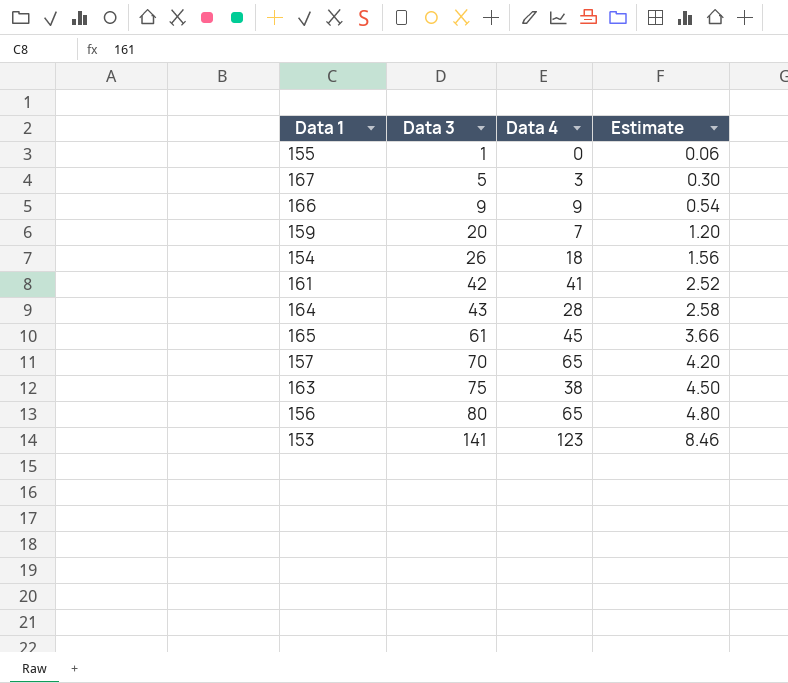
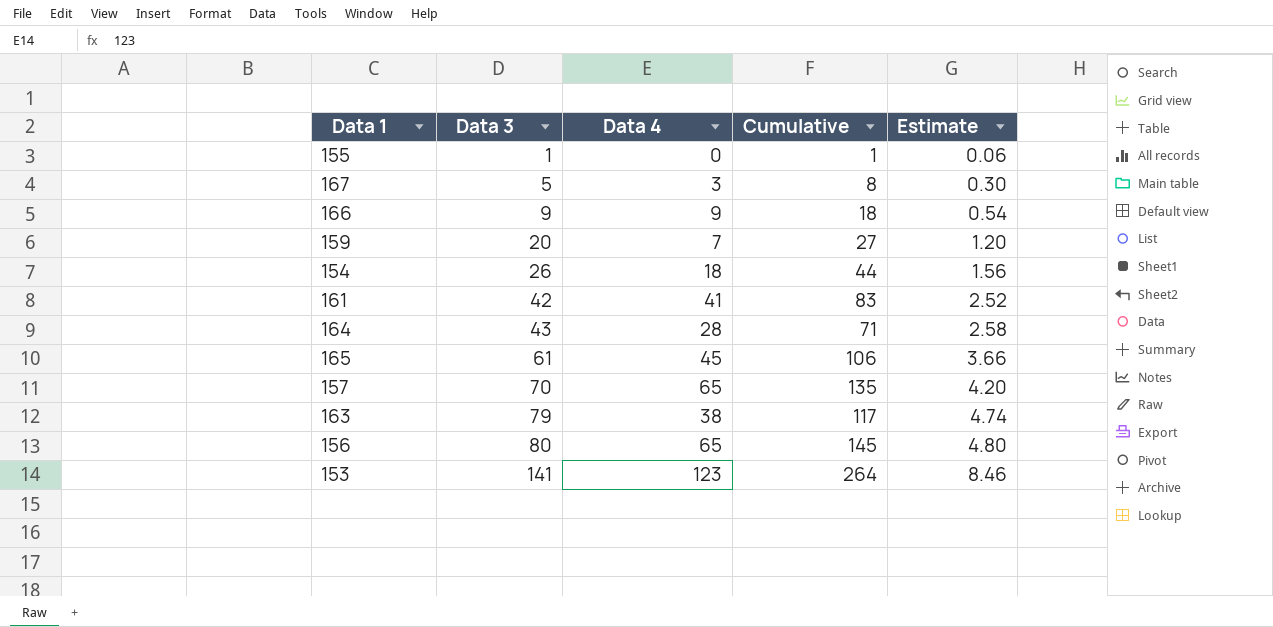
column Cumulative | formula: none -> [Data 3] + [Data 4]
163 | Data 3: 75 -> 79
163 | Estimate: 4.50 -> 4.74

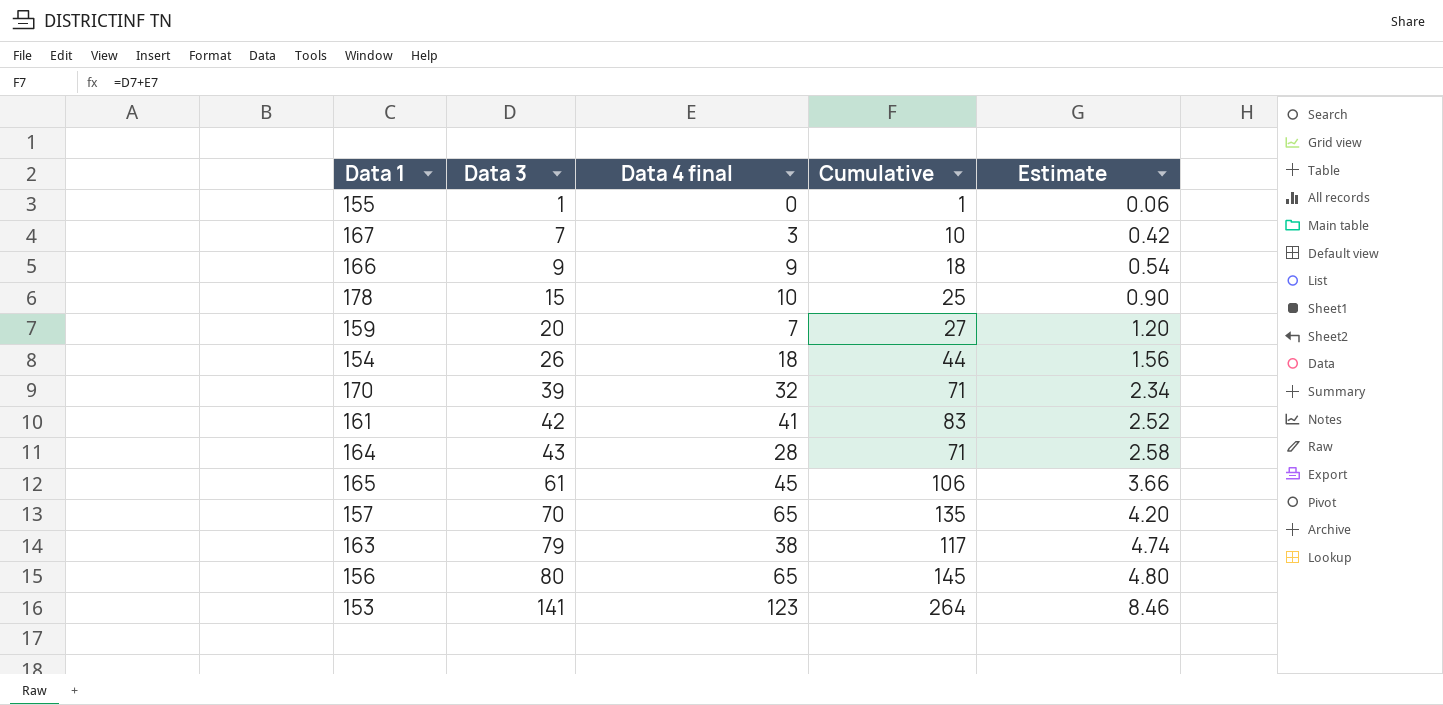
column name: Data 4 -> Data 4 final
167 | Data 3: 5 -> 7
167 | Cumulative: 8 -> 10
167 | Estimate: 0.30 -> 0.42
row 178: none -> 15 | 10 | 25 | 0.90
row 170: none -> 39 | 32 | 71 | 2.34

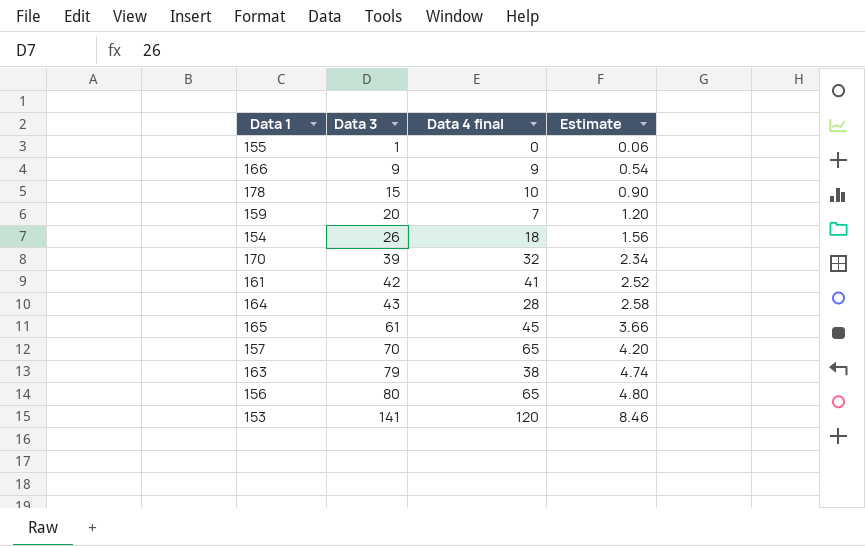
column Cumulative | formula: [Data 3] + [Data 4 final] -> none
row 167: 7 | 3 | 10 | 0.42 -> none
153 | Data 4 final: 123 -> 120

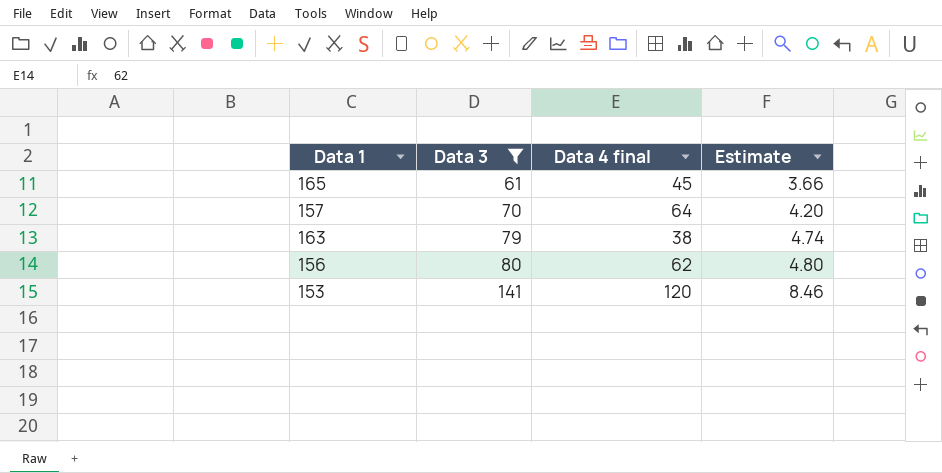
filter: none -> Data 3 >= 61
157 | Data 4 final: 65 -> 64
156 | Data 4 final: 65 -> 62

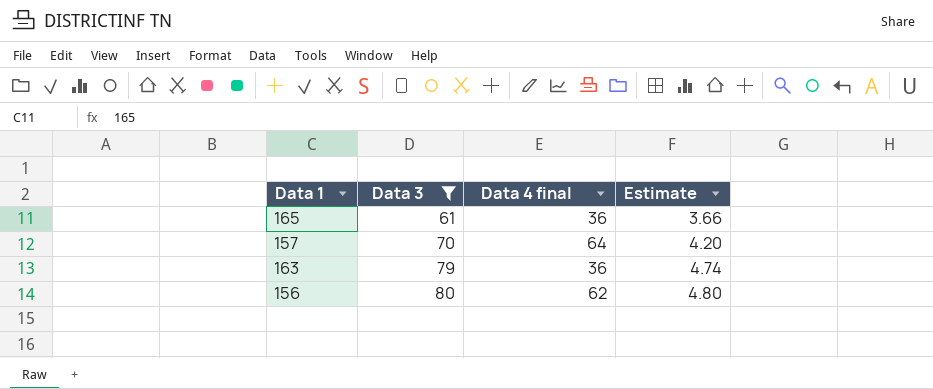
row 153: 141 | 120 | 8.46 -> none
165 | Data 4 final: 45 -> 36
163 | Data 4 final: 38 -> 36

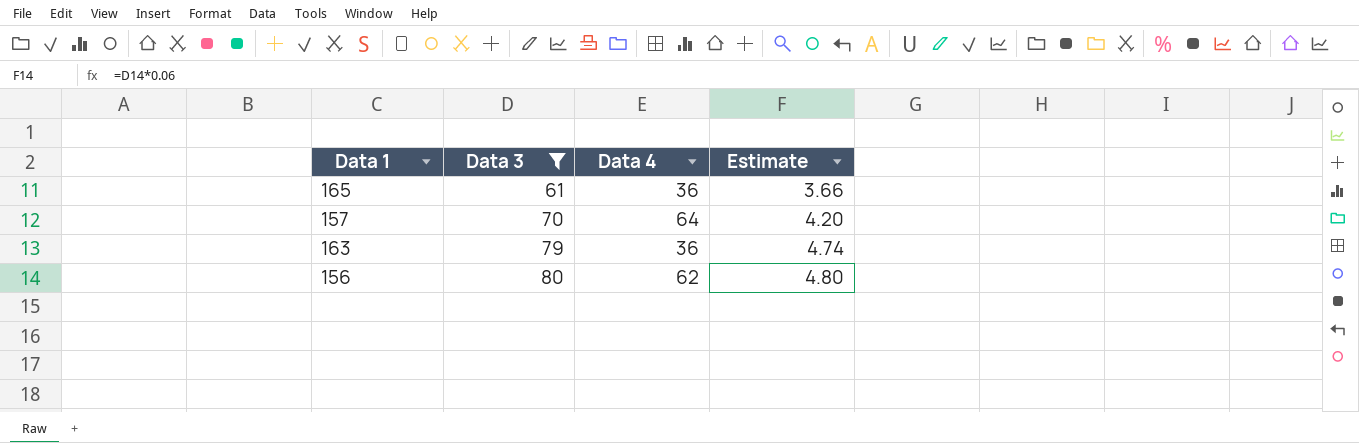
column name: Data 4 final -> Data 4

